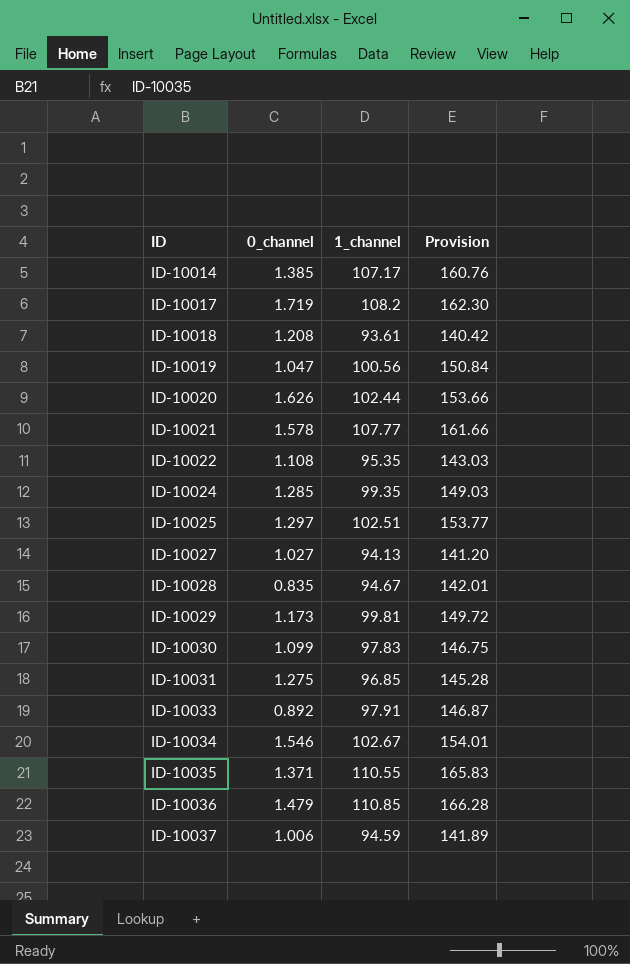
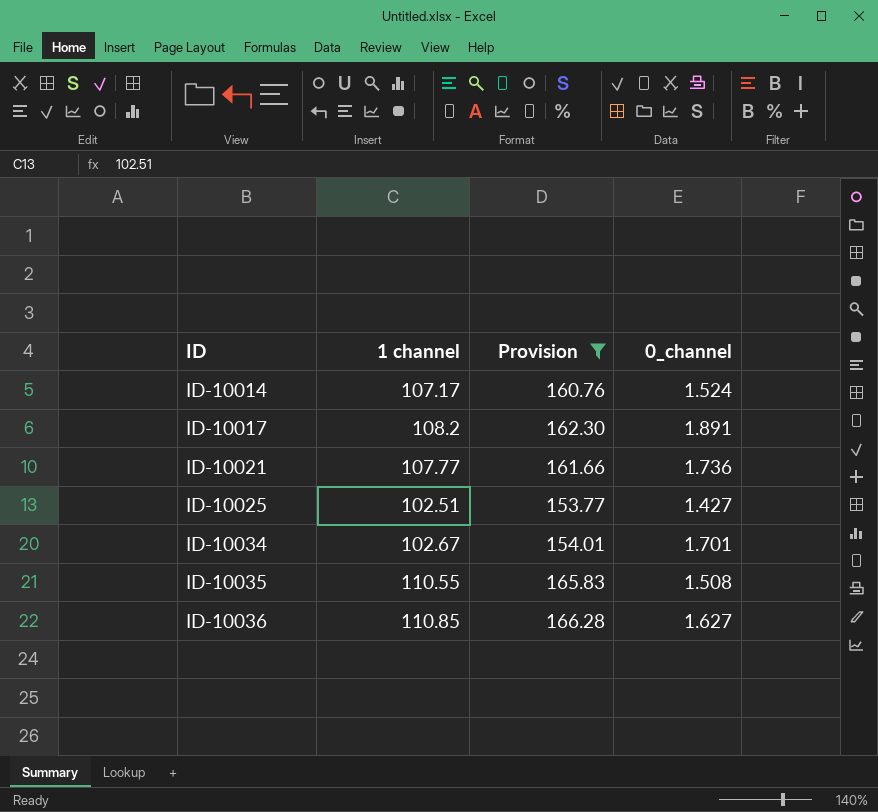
filter: none -> Provision >= 153.77
column name: 1_channel -> 1 channel
column 0_channel | position: 2 -> 4
ID-10014 | 0_channel: 1.385 -> 1.524
ID-10017 | 0_channel: 1.719 -> 1.891
ID-10021 | 0_channel: 1.578 -> 1.736
ID-10025 | 0_channel: 1.297 -> 1.427
ID-10034 | 0_channel: 1.546 -> 1.701
ID-10035 | 0_channel: 1.371 -> 1.508
ID-10036 | 0_channel: 1.479 -> 1.627

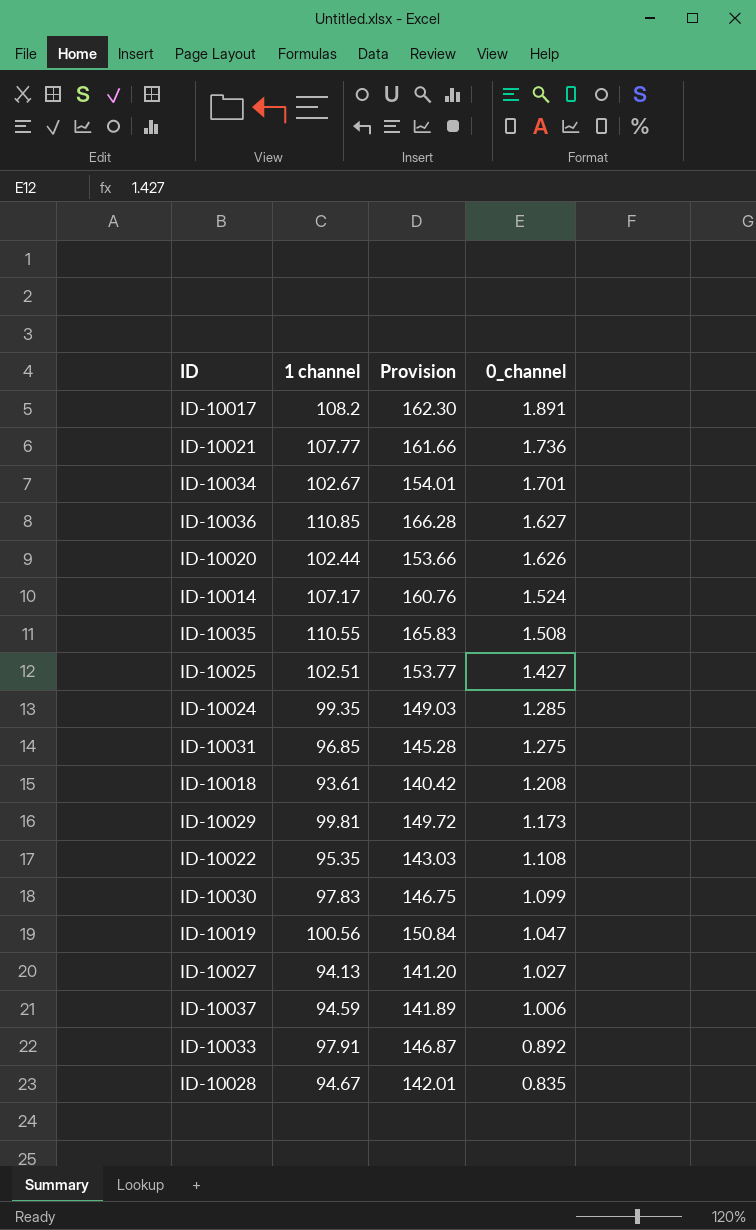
filter: Provision >= 153.77 -> none
row order: ID ascending -> 0_channel descending

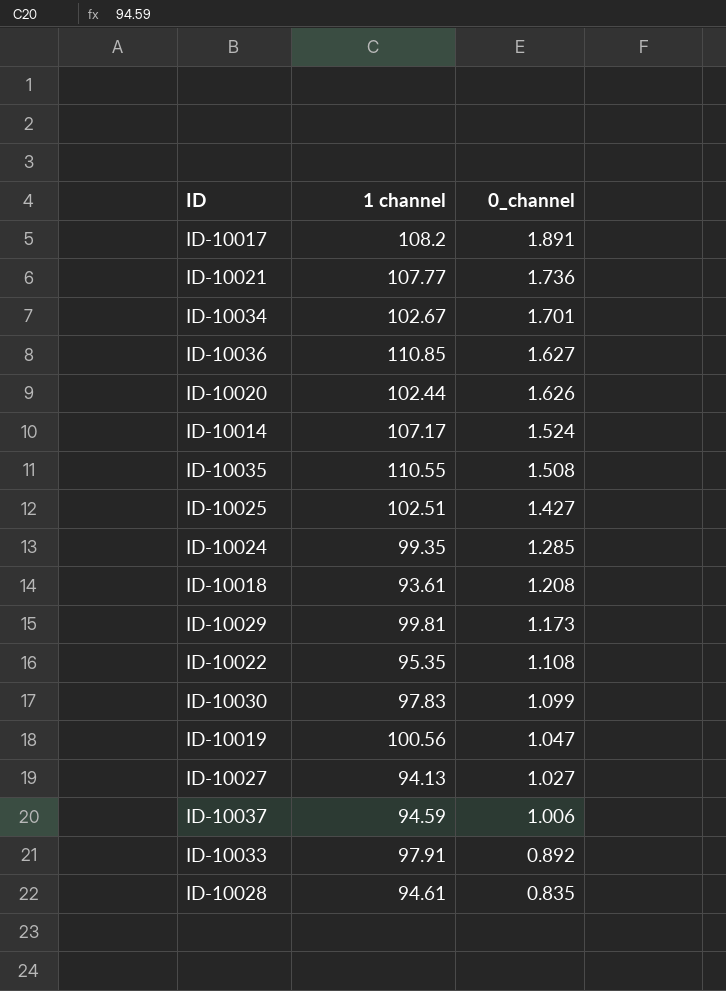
column Provision | formula: [1 channel] * 1.5 -> none
row ID-10031: 96.85 | 145.28 | 1.275 -> none
ID-10028 | 1 channel: 94.67 -> 94.61

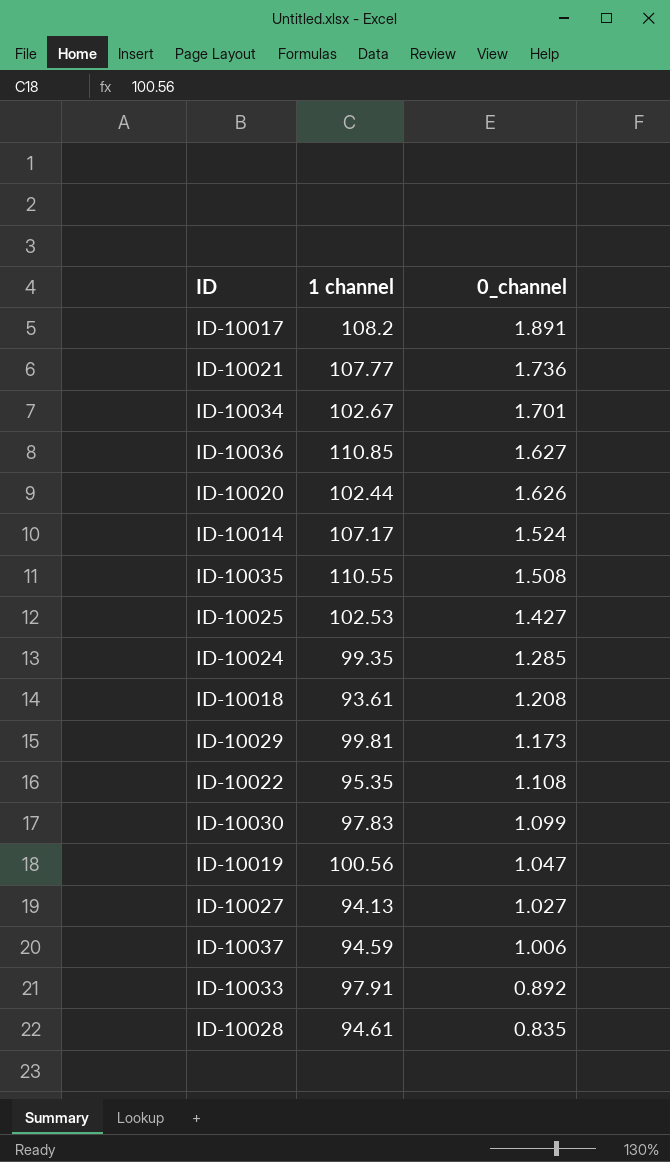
ID-10025 | 1 channel: 102.51 -> 102.53

